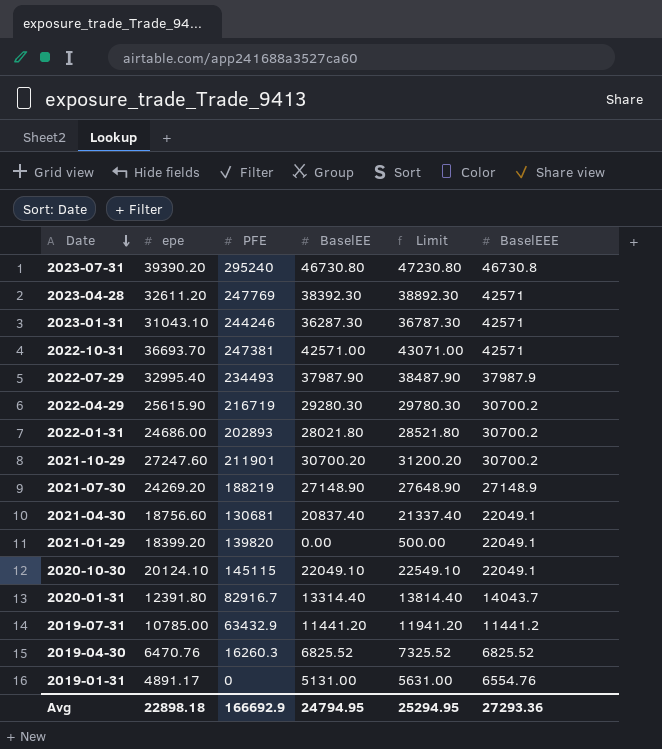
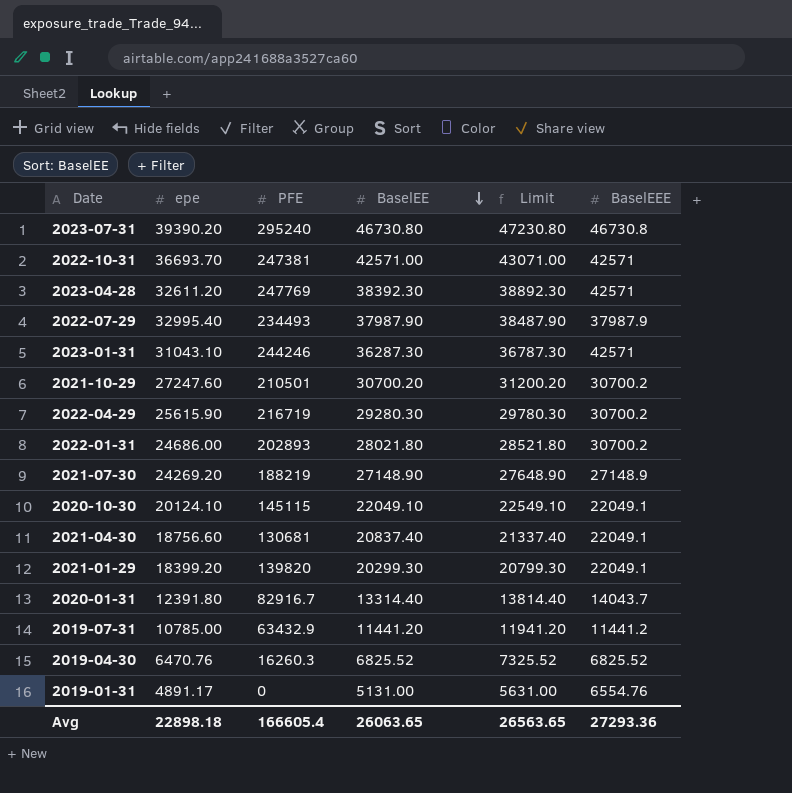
row order: Date descending -> BaselEE descending
2021-10-29 | PFE: 211901 -> 210501
2021-01-29 | BaselEE: 0.00 -> 20299.30
2021-01-29 | Limit: 500.00 -> 20799.30
Avg | PFE: 166692.9 -> 166605.4
Avg | BaselEE: 24794.95 -> 26063.65
Avg | Limit: 25294.95 -> 26563.65

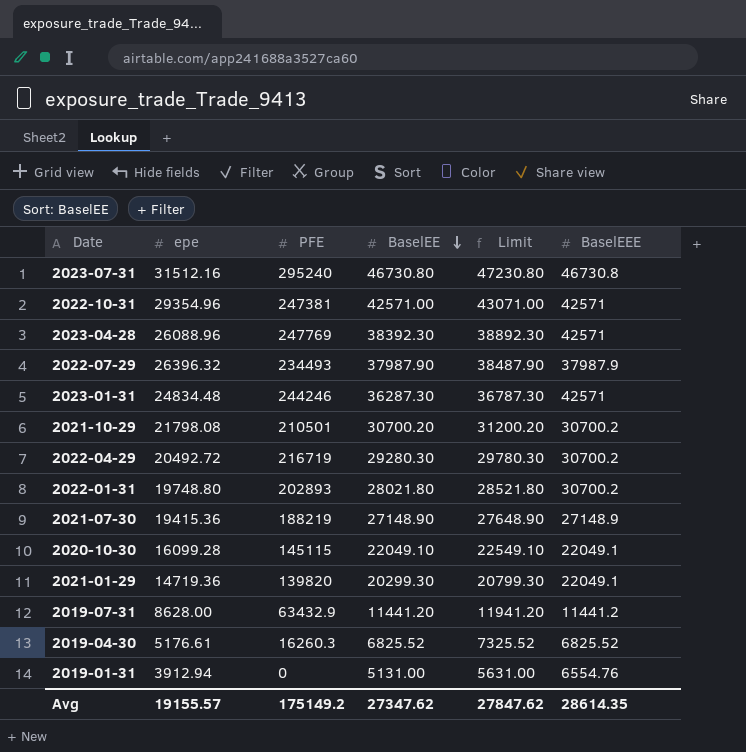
row 2021-04-30: 18756.60 | 130681 | 20837.40 | 21337.40 | 22049.1 -> none
row 2020-01-31: 12391.80 | 82916.7 | 13314.40 | 13814.40 | 14043.7 -> none
2023-07-31 | epe: 39390.20 -> 31512.16
2022-10-31 | epe: 36693.70 -> 29354.96
2023-04-28 | epe: 32611.20 -> 26088.96
2022-07-29 | epe: 32995.40 -> 26396.32
2023-01-31 | epe: 31043.10 -> 24834.48
2021-10-29 | epe: 27247.60 -> 21798.08
2022-04-29 | epe: 25615.90 -> 20492.72
2022-01-31 | epe: 24686.00 -> 19748.80
2021-07-30 | epe: 24269.20 -> 19415.36
2020-10-30 | epe: 20124.10 -> 16099.28
2021-01-29 | epe: 18399.20 -> 14719.36
2019-07-31 | epe: 10785.00 -> 8628.00
2019-04-30 | epe: 6470.76 -> 5176.61
2019-01-31 | epe: 4891.17 -> 3912.94
Avg | epe: 22898.18 -> 19155.57
Avg | PFE: 166605.4 -> 175149.2
Avg | BaselEE: 26063.65 -> 27347.62
Avg | Limit: 26563.65 -> 27847.62
Avg | BaselEEE: 27293.36 -> 28614.35

